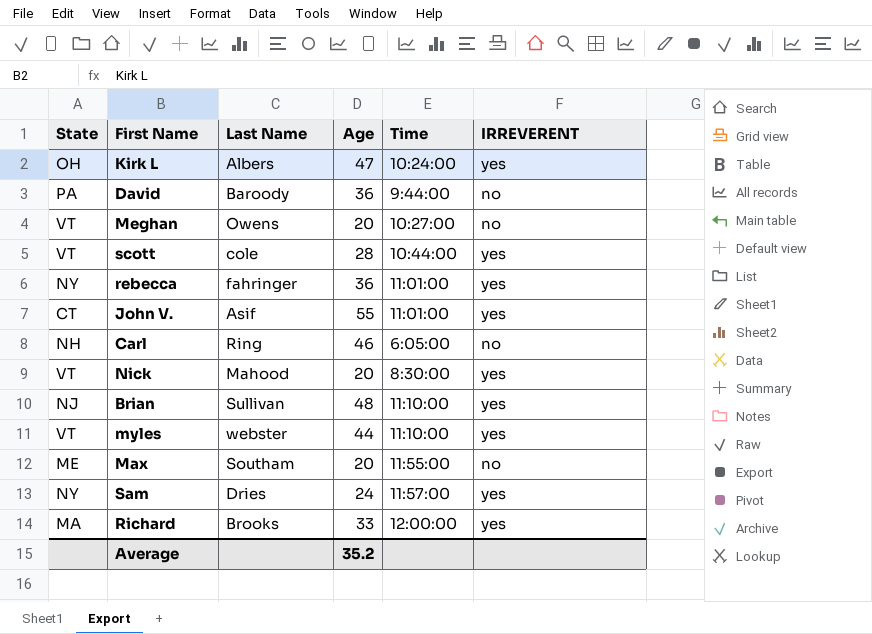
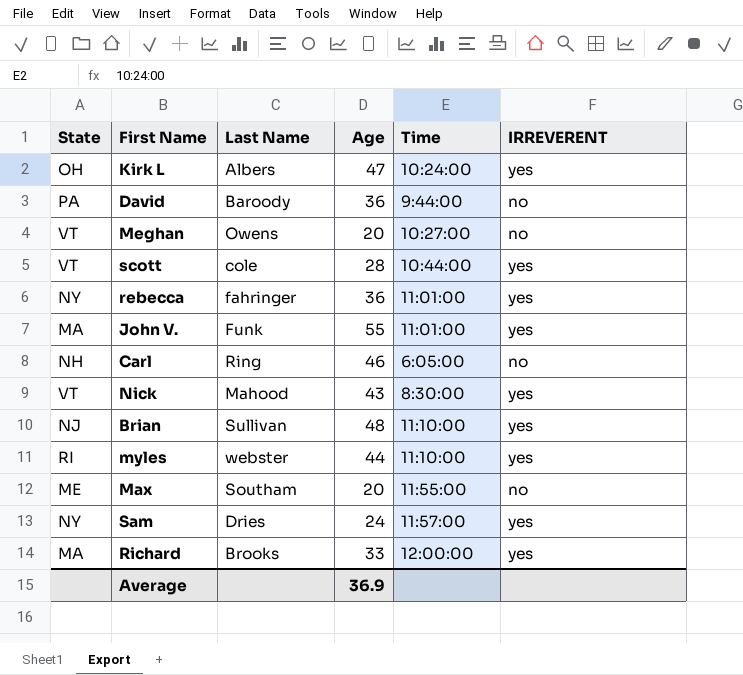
John V. | State: CT -> MA
John V. | Last Name: Asif -> Funk
Nick | Age: 20 -> 43
myles | State: VT -> RI
Average | Age: 35.2 -> 36.9

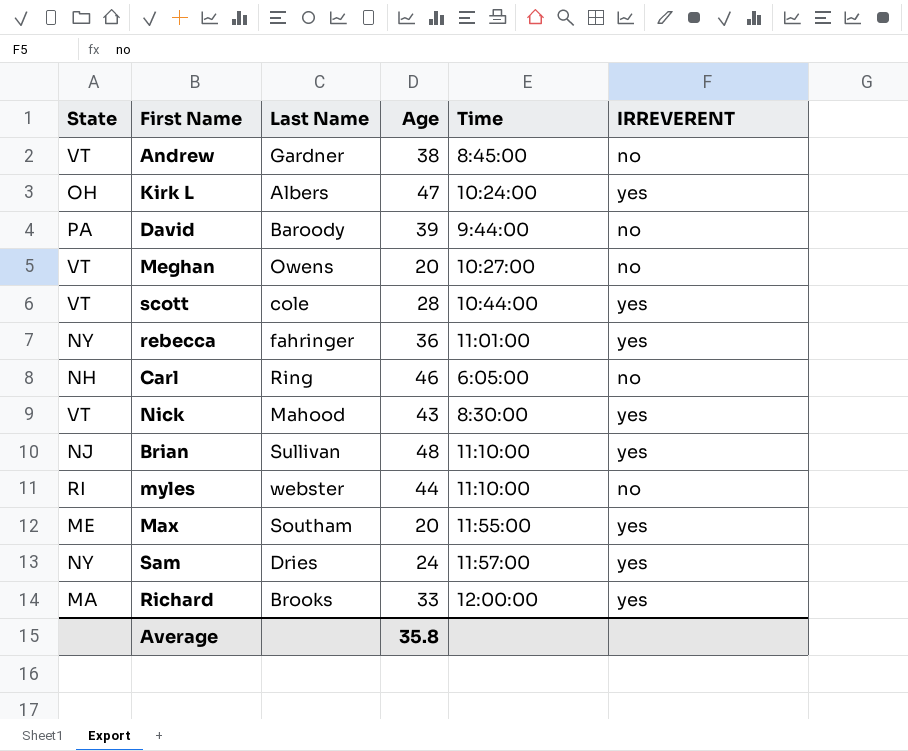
row John V.: MA | Funk | 55 | 11:01:00 | yes -> none
row Andrew: none -> VT | Gardner | 38 | 8:45:00 | no
David | Age: 36 -> 39
myles | IRREVERENT: yes -> no
Max | IRREVERENT: no -> yes
Average | Age: 36.9 -> 35.8

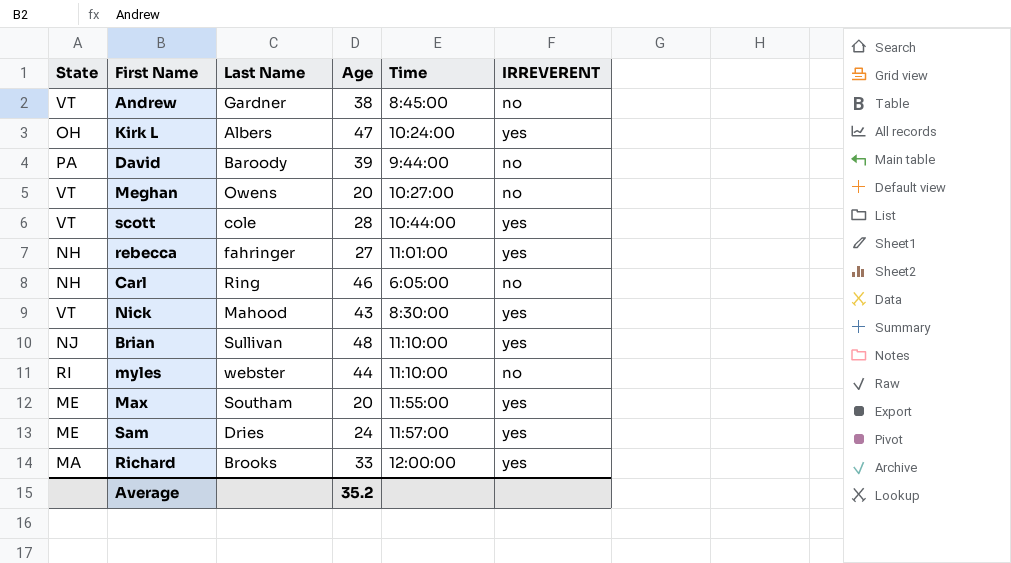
rebecca | State: NY -> NH
rebecca | Age: 36 -> 27
Sam | State: NY -> ME
Average | Age: 35.8 -> 35.2

